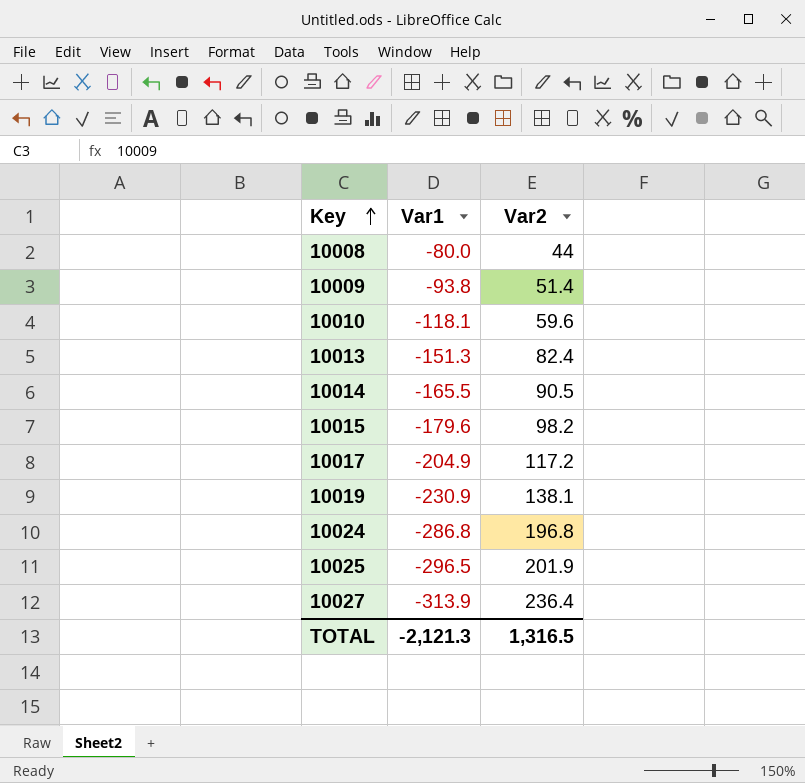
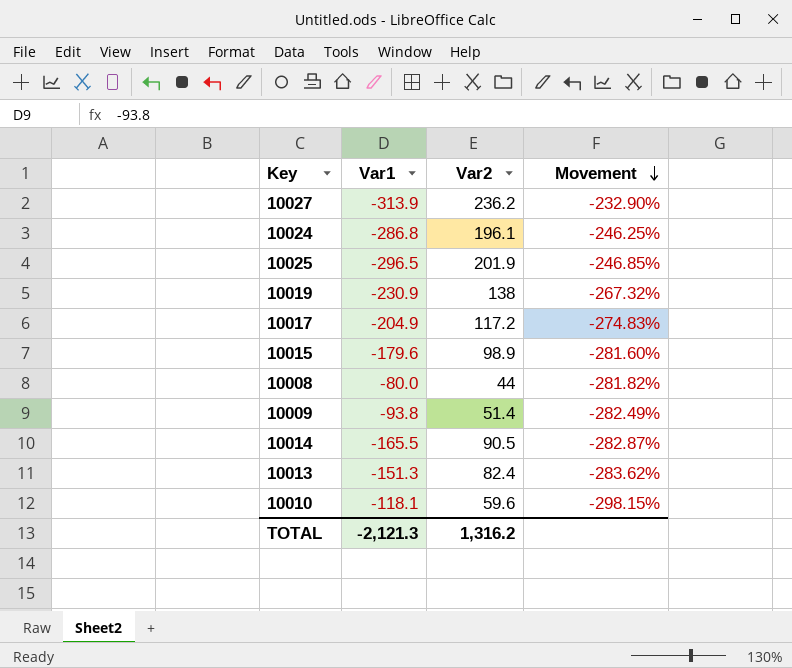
row order: Key ascending -> Movement descending
column Movement | formula: none -> ([Var1] - [Var2]) / [Var2]
10027 | Var2: 236.4 -> 236.2
10024 | Var2: 196.8 -> 196.1
10019 | Var2: 138.1 -> 138
10015 | Var2: 98.2 -> 98.9
TOTAL | Var2: 1,316.5 -> 1,316.2

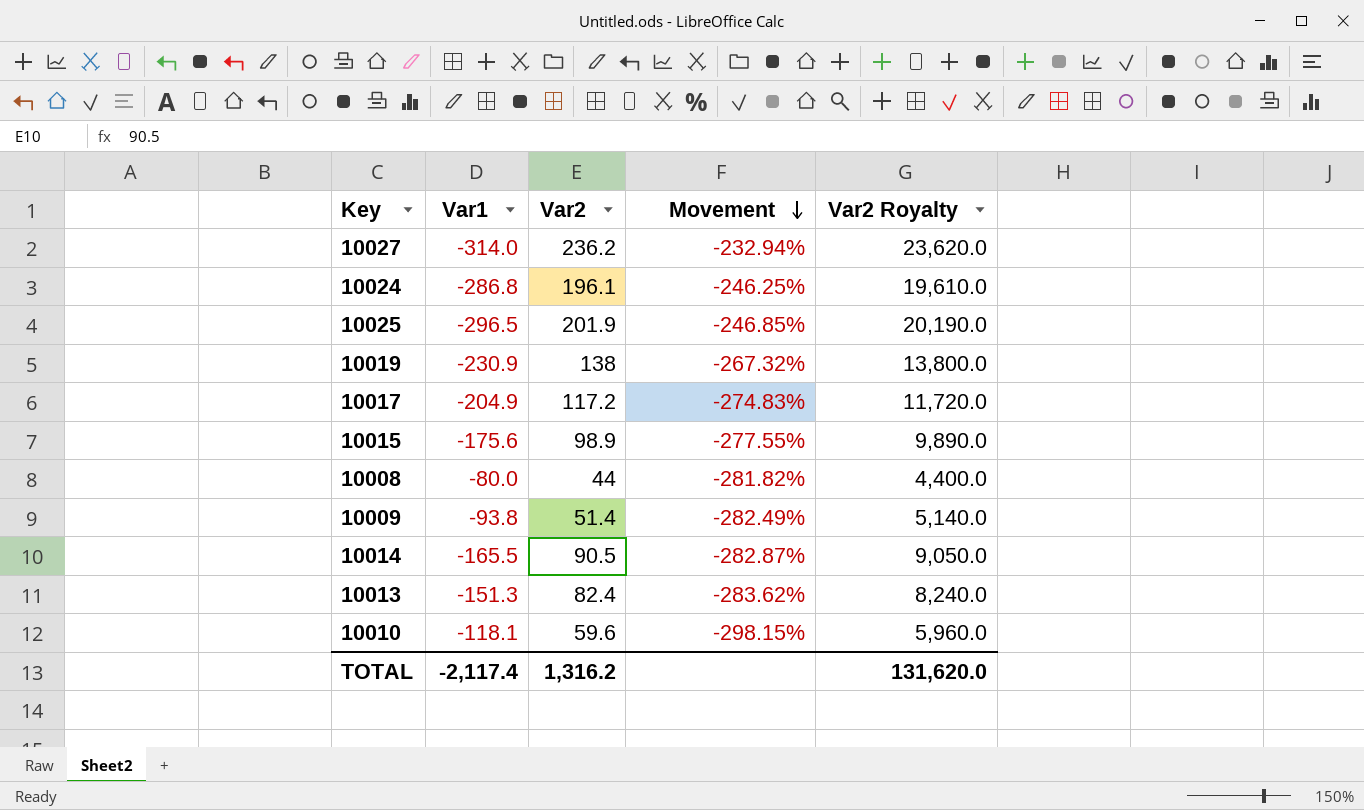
column Var2 Royalty | formula: none -> [Var2] * 100
10027 | Var1: -313.9 -> -314.0
10027 | Movement: -232.90% -> -232.94%
10015 | Var1: -179.6 -> -175.6
10015 | Movement: -281.60% -> -277.55%
TOTAL | Var1: -2,121.3 -> -2,117.4

